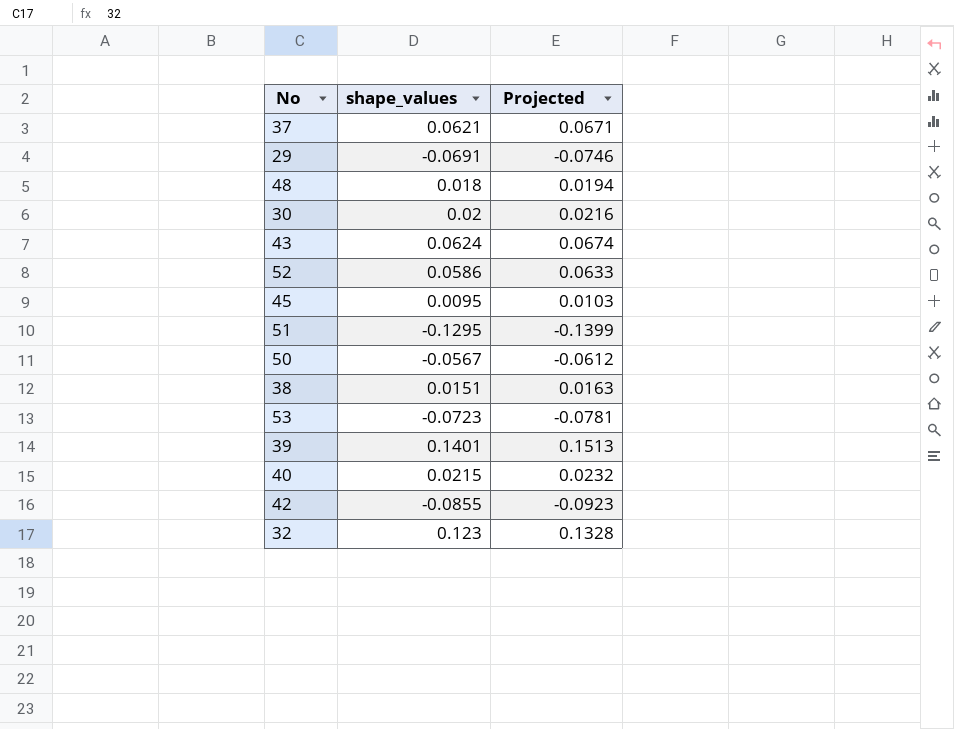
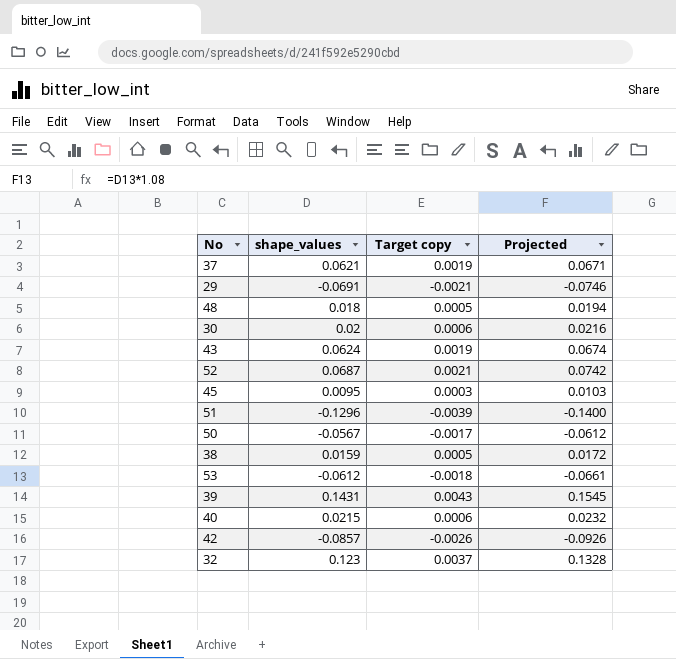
column Target copy | formula: none -> [shape_values] * 0.03
52 | shape_values: 0.0586 -> 0.0687
52 | Projected: 0.0633 -> 0.0742
51 | shape_values: -0.1295 -> -0.1296
51 | Projected: -0.1399 -> -0.1400
38 | shape_values: 0.0151 -> 0.0159
38 | Projected: 0.0163 -> 0.0172
53 | shape_values: -0.0723 -> -0.0612
53 | Projected: -0.0781 -> -0.0661
39 | shape_values: 0.1401 -> 0.1431
39 | Projected: 0.1513 -> 0.1545
42 | shape_values: -0.0855 -> -0.0857
42 | Projected: -0.0923 -> -0.0926

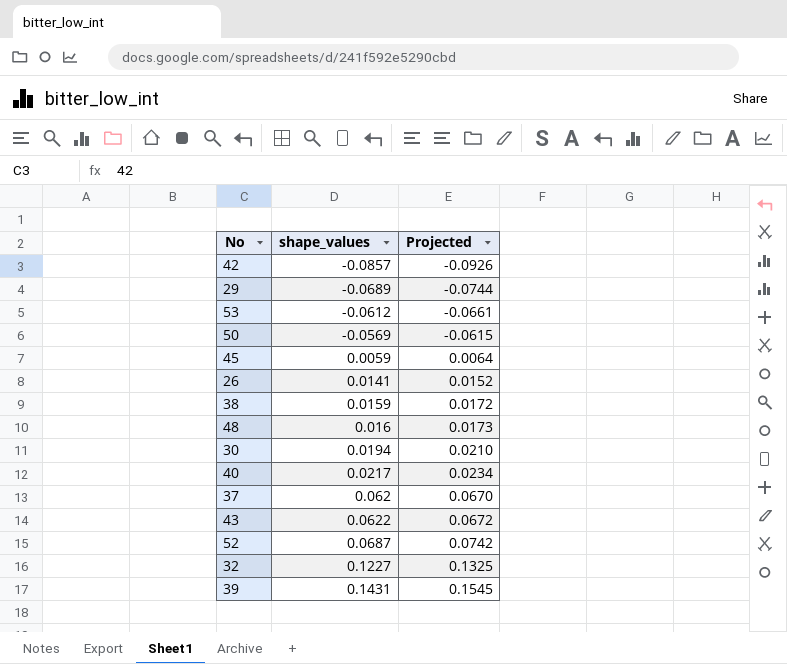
row order: none -> shape_values ascending
column Target copy | formula: [shape_values] * 0.03 -> none
row 51: -0.1296 | -0.0039 | -0.1400 -> none
29 | shape_values: -0.0691 -> -0.0689
29 | Projected: -0.0746 -> -0.0744
50 | shape_values: -0.0567 -> -0.0569
50 | Projected: -0.0612 -> -0.0615
45 | shape_values: 0.0095 -> 0.0059
45 | Projected: 0.0103 -> 0.0064
row 26: none -> 0.0141 | 0.0152
48 | shape_values: 0.018 -> 0.016
48 | Projected: 0.0194 -> 0.0173
30 | shape_values: 0.02 -> 0.0194
30 | Projected: 0.0216 -> 0.0210
40 | shape_values: 0.0215 -> 0.0217
40 | Projected: 0.0232 -> 0.0234
37 | shape_values: 0.0621 -> 0.062
37 | Projected: 0.0671 -> 0.0670
43 | shape_values: 0.0624 -> 0.0622
43 | Projected: 0.0674 -> 0.0672
32 | shape_values: 0.123 -> 0.1227
32 | Projected: 0.1328 -> 0.1325

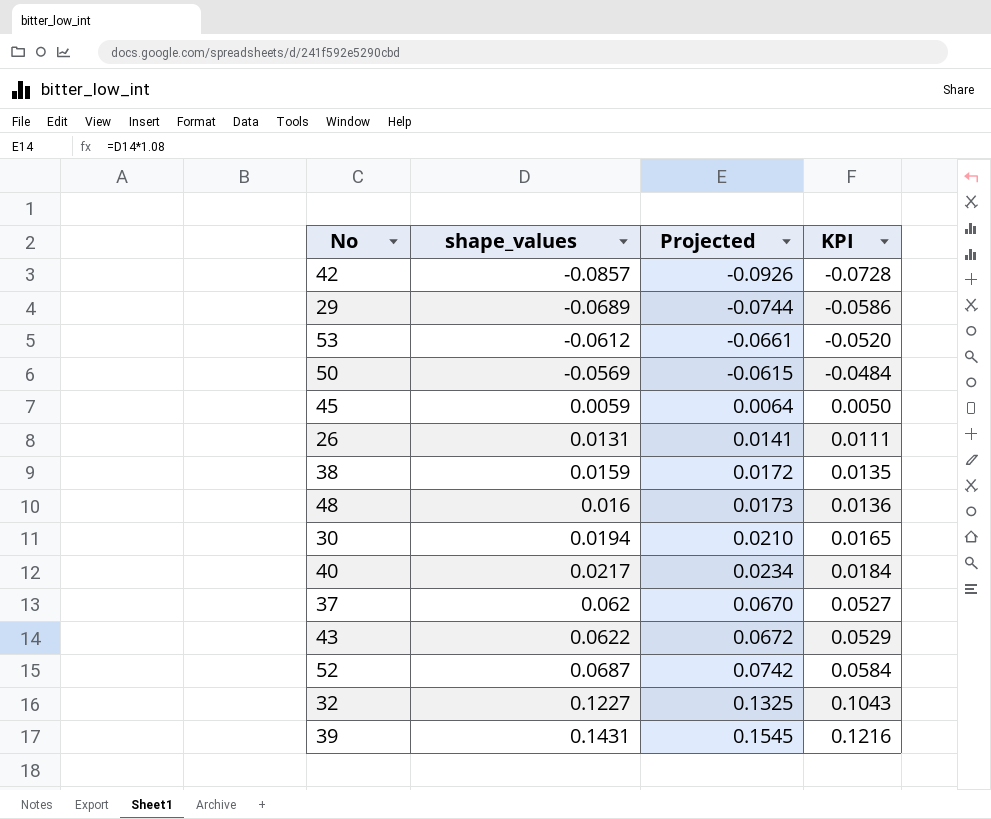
column KPI | formula: none -> [shape_values] * 0.85
26 | shape_values: 0.0141 -> 0.0131
26 | Projected: 0.0152 -> 0.0141

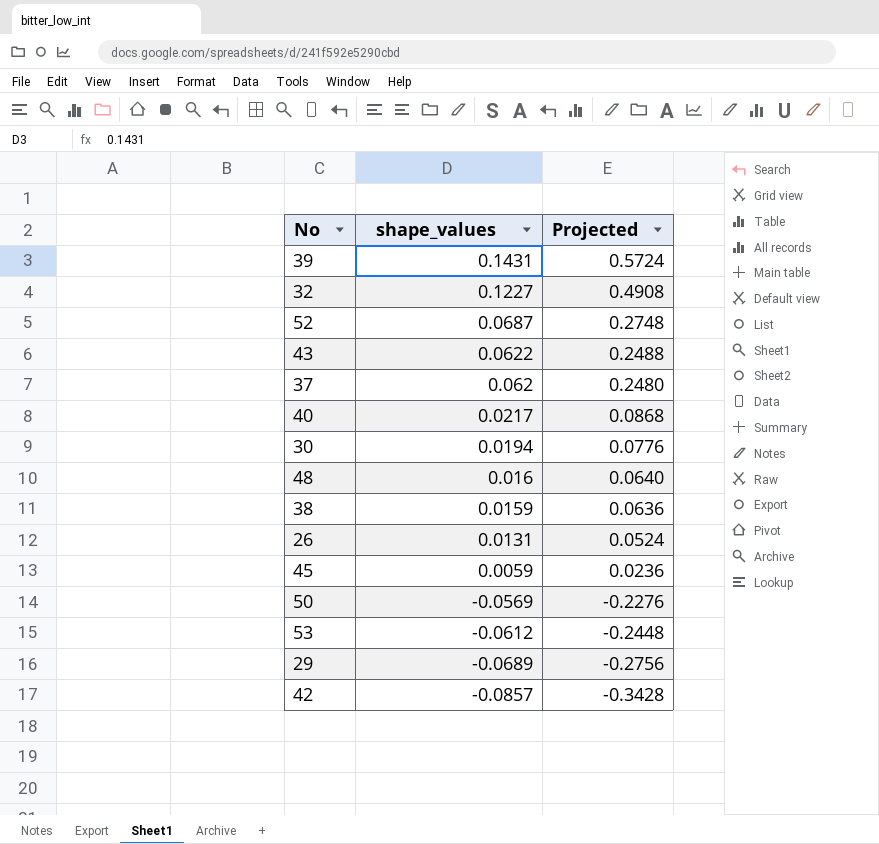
row order: shape_values ascending -> shape_values descending
column KPI | formula: [shape_values] * 0.85 -> none
column Projected | formula: [shape_values] * 1.08 -> [shape_values] * 4

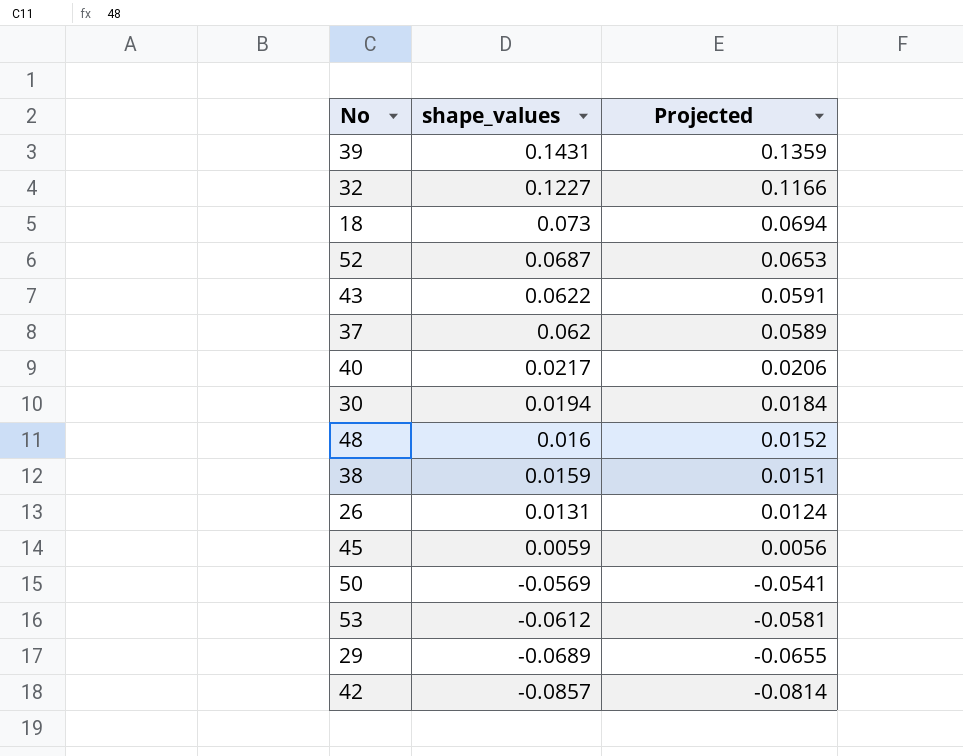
column Projected | formula: [shape_values] * 4 -> [shape_values] * 0.95
row 18: none -> 0.073 | 0.0694

